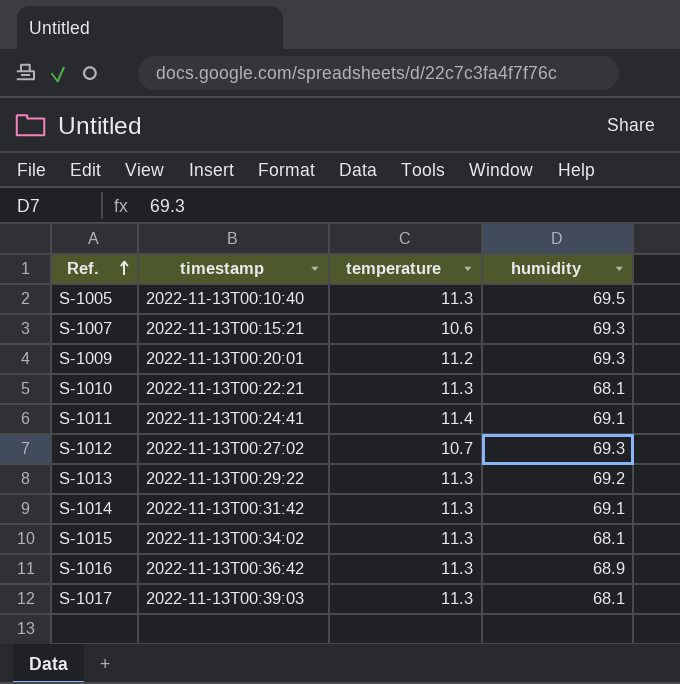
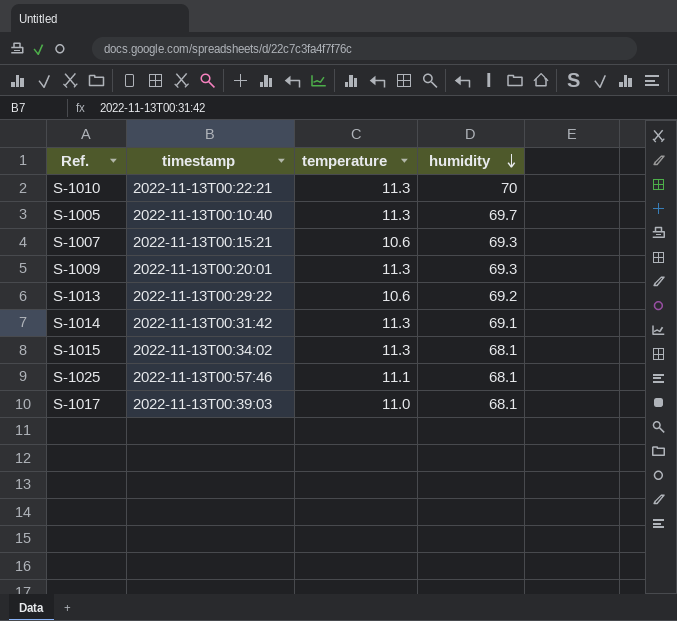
row order: Ref. ascending -> humidity descending
row S-1011: 2022-11-13T00:24:41 | 11.4 | 69.1 -> none
row S-1012: 2022-11-13T00:27:02 | 10.7 | 69.3 -> none
row S-1016: 2022-11-13T00:36:42 | 11.3 | 68.9 -> none
S-1010 | humidity: 68.1 -> 70
S-1005 | humidity: 69.5 -> 69.7
S-1009 | temperature: 11.2 -> 11.3
S-1013 | temperature: 11.3 -> 10.6
row S-1025: none -> 2022-11-13T00:57:46 | 11.1 | 68.1
S-1017 | temperature: 11.3 -> 11.0

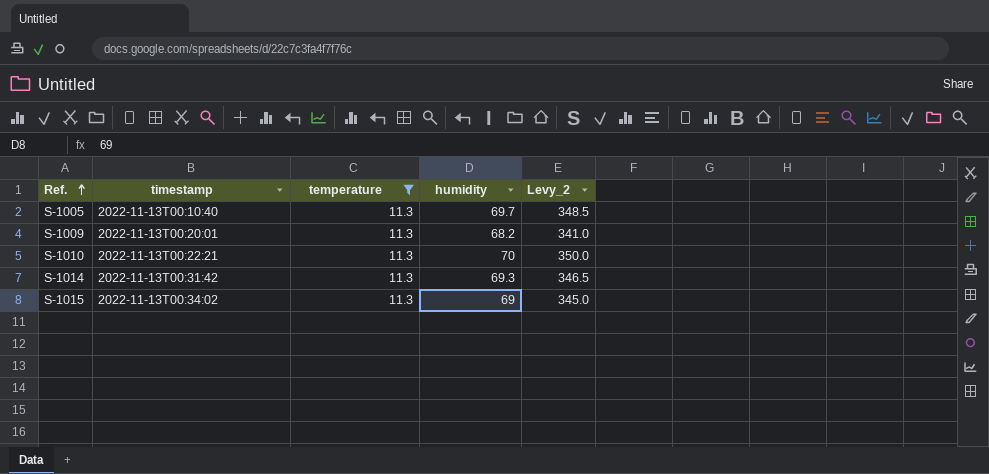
filter: none -> temperature = 11.3
row order: humidity descending -> Ref. ascending
column Levy_2 | formula: none -> [humidity] * 5
S-1009 | humidity: 69.3 -> 68.2
S-1014 | humidity: 69.1 -> 69.3
S-1015 | humidity: 68.1 -> 69

